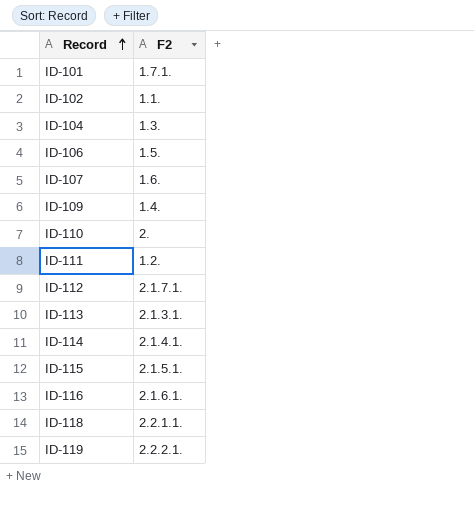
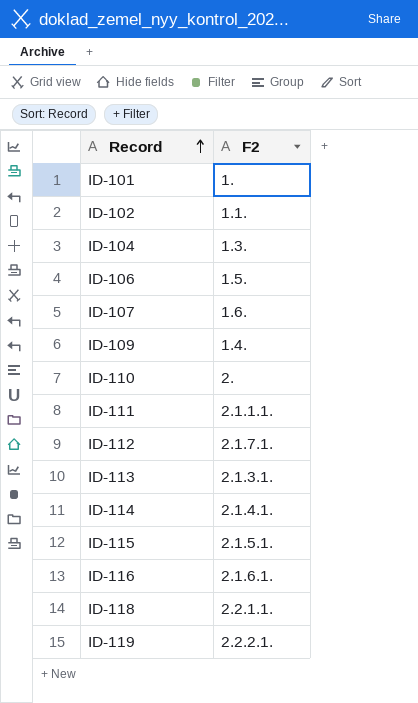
ID-101 | F2: 1.7.1. -> 1.
ID-111 | F2: 1.2. -> 2.1.1.1.

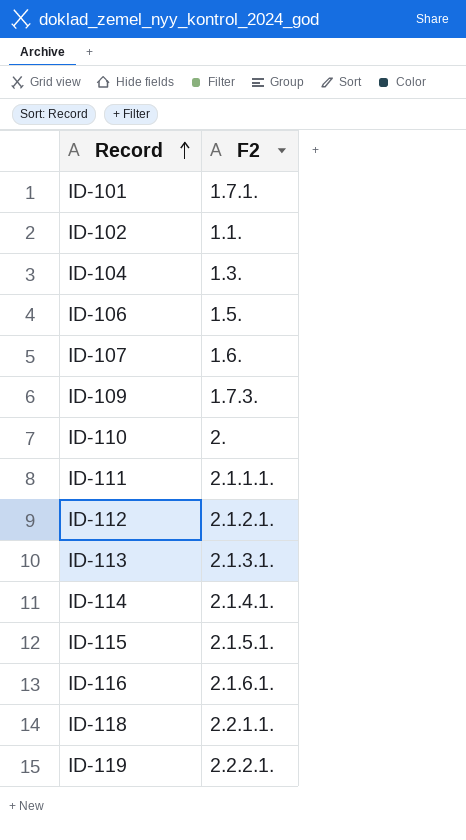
ID-101 | F2: 1. -> 1.7.1.
ID-109 | F2: 1.4. -> 1.7.3.
ID-112 | F2: 2.1.7.1. -> 2.1.2.1.

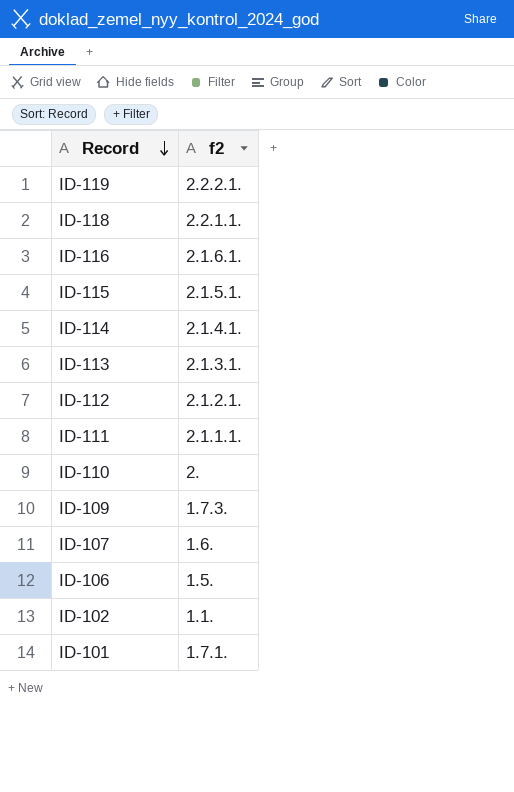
row order: Record ascending -> Record descending
column name: F2 -> f2
row ID-104: 1.3. -> none

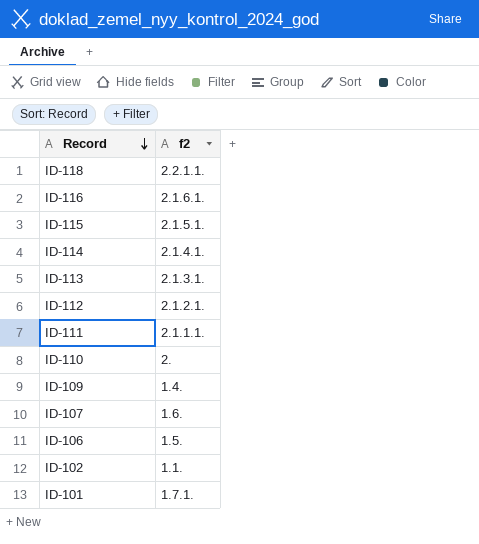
row ID-119: 2.2.2.1. -> none
ID-109 | f2: 1.7.3. -> 1.4.

